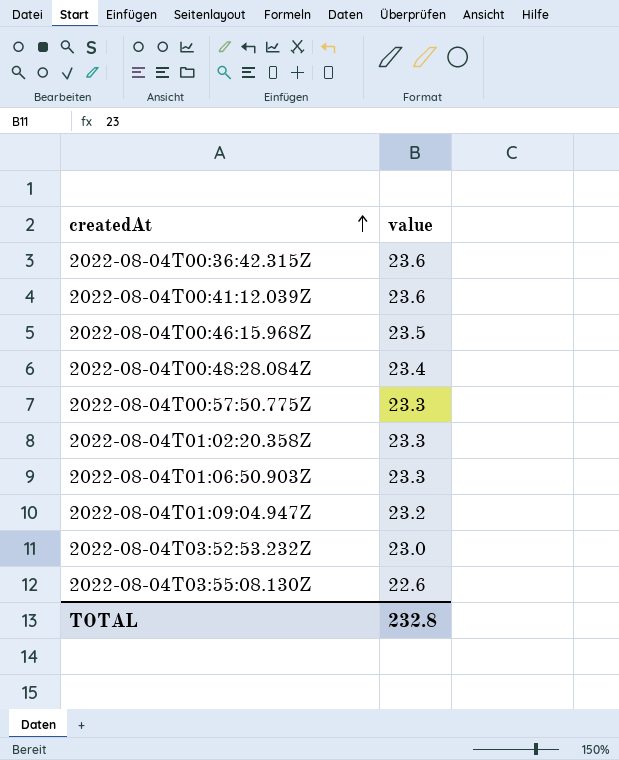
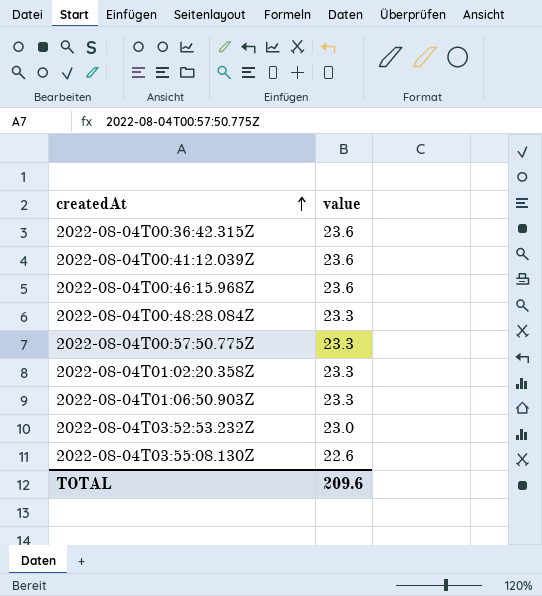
row 2022-08-04T01:09:04.947Z: 23.2 -> none
2022-08-04T00:46:15.968Z | value: 23.5 -> 23.6
2022-08-04T00:48:28.084Z | value: 23.4 -> 23.3
TOTAL | value: 232.8 -> 209.6

